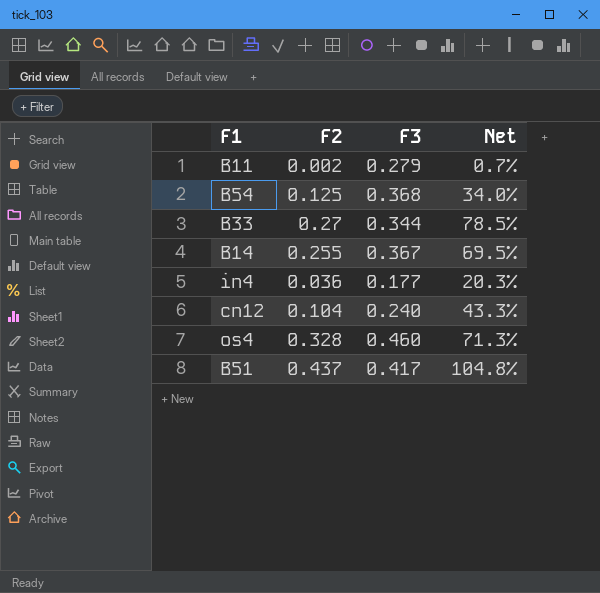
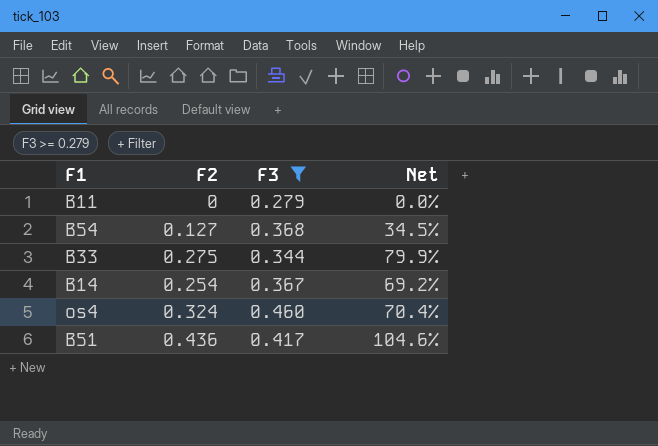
filter: none -> F3 >= 0.279
B11 | F2: 0.002 -> 0
B11 | Net: 0.7% -> 0.0%
B54 | F2: 0.125 -> 0.127
B54 | Net: 34.0% -> 34.5%
B33 | F2: 0.27 -> 0.275
B33 | Net: 78.5% -> 79.9%
B14 | F2: 0.255 -> 0.254
B14 | Net: 69.5% -> 69.2%
os4 | F2: 0.328 -> 0.324
os4 | Net: 71.3% -> 70.4%
B51 | F2: 0.437 -> 0.436
B51 | Net: 104.8% -> 104.6%

